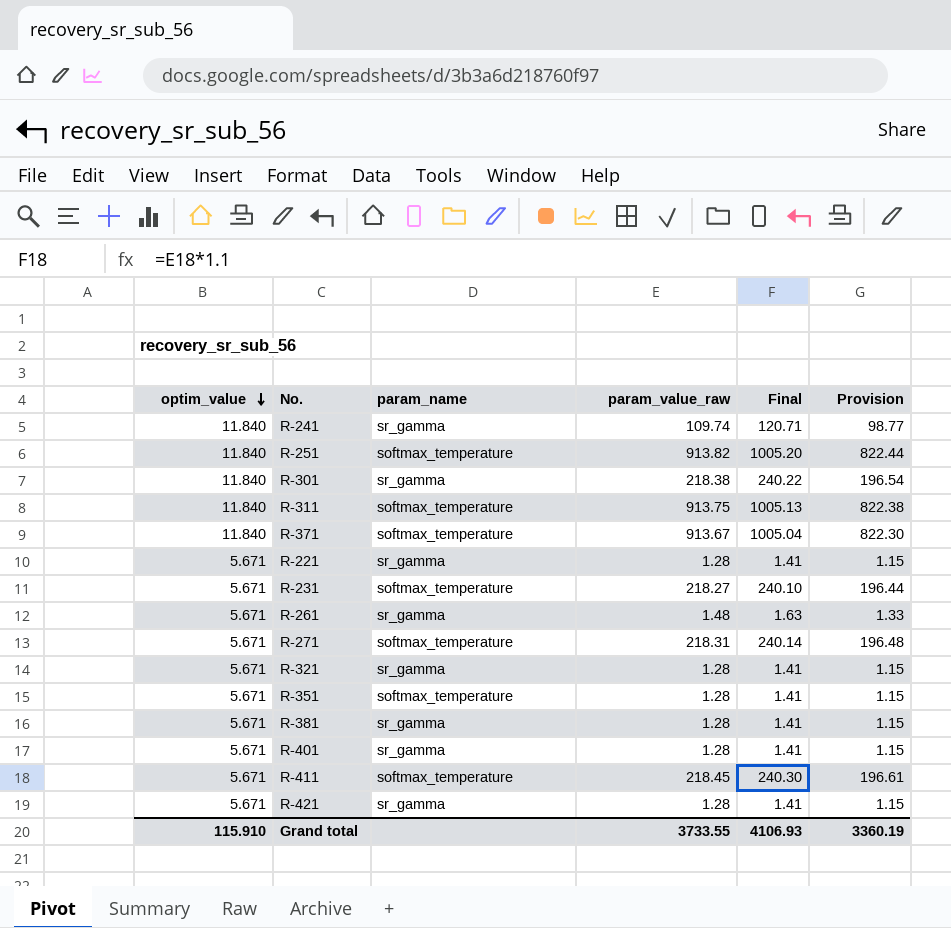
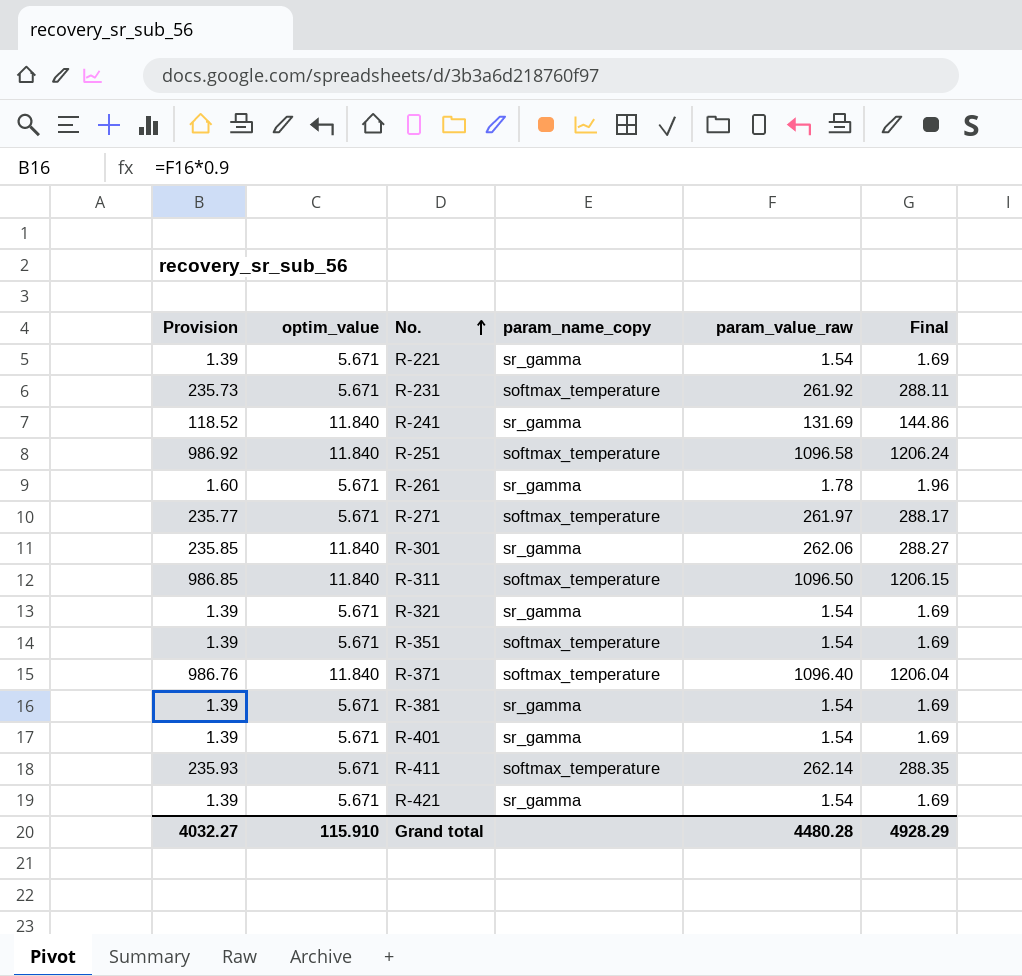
row order: optim_value descending -> No. ascending
column Provision | position: 6 -> 1
column name: param_name -> param_name_copy
R-221 | Provision: 1.15 -> 1.39
R-221 | param_value_raw: 1.28 -> 1.54
R-221 | Final: 1.41 -> 1.69
R-231 | Provision: 196.44 -> 235.73
R-231 | param_value_raw: 218.27 -> 261.92
R-231 | Final: 240.10 -> 288.11
R-241 | Provision: 98.77 -> 118.52
R-241 | param_value_raw: 109.74 -> 131.69
R-241 | Final: 120.71 -> 144.86
R-251 | Provision: 822.44 -> 986.92
R-251 | param_value_raw: 913.82 -> 1096.58
R-251 | Final: 1005.20 -> 1206.24
R-261 | Provision: 1.33 -> 1.60
R-261 | param_value_raw: 1.48 -> 1.78
R-261 | Final: 1.63 -> 1.96
R-271 | Provision: 196.48 -> 235.77
R-271 | param_value_raw: 218.31 -> 261.97
R-271 | Final: 240.14 -> 288.17
R-301 | Provision: 196.54 -> 235.85
R-301 | param_value_raw: 218.38 -> 262.06
R-301 | Final: 240.22 -> 288.27
R-311 | Provision: 822.38 -> 986.85
R-311 | param_value_raw: 913.75 -> 1096.50
R-311 | Final: 1005.13 -> 1206.15
R-321 | Provision: 1.15 -> 1.39
R-321 | param_value_raw: 1.28 -> 1.54
R-321 | Final: 1.41 -> 1.69
R-351 | Provision: 1.15 -> 1.39
R-351 | param_value_raw: 1.28 -> 1.54
R-351 | Final: 1.41 -> 1.69
R-371 | Provision: 822.30 -> 986.76
R-371 | param_value_raw: 913.67 -> 1096.40
R-371 | Final: 1005.04 -> 1206.04
R-381 | Provision: 1.15 -> 1.39
R-381 | param_value_raw: 1.28 -> 1.54
R-381 | Final: 1.41 -> 1.69
R-401 | Provision: 1.15 -> 1.39
R-401 | param_value_raw: 1.28 -> 1.54
R-401 | Final: 1.41 -> 1.69
R-411 | Provision: 196.61 -> 235.93
R-411 | param_value_raw: 218.45 -> 262.14
R-411 | Final: 240.30 -> 288.35
R-421 | Provision: 1.15 -> 1.39
R-421 | param_value_raw: 1.28 -> 1.54
R-421 | Final: 1.41 -> 1.69
Grand total | Provision: 3360.19 -> 4032.27
Grand total | param_value_raw: 3733.55 -> 4480.28
Grand total | Final: 4106.93 -> 4928.29

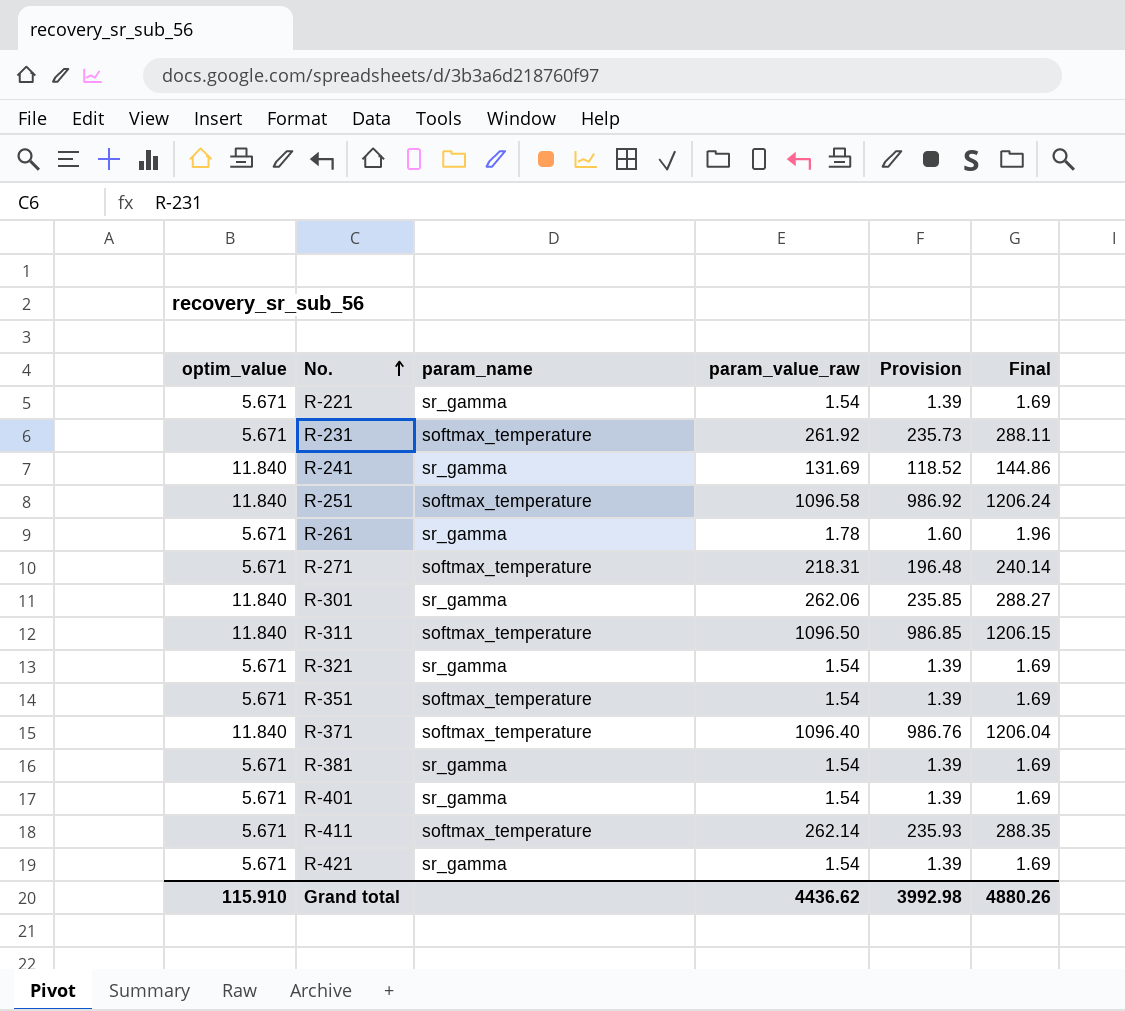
column name: param_name_copy -> param_name
column Provision | position: 1 -> 5
R-271 | param_value_raw: 261.97 -> 218.31
R-271 | Provision: 235.77 -> 196.48
R-271 | Final: 288.17 -> 240.14
Grand total | param_value_raw: 4480.28 -> 4436.62
Grand total | Provision: 4032.27 -> 3992.98
Grand total | Final: 4928.29 -> 4880.26

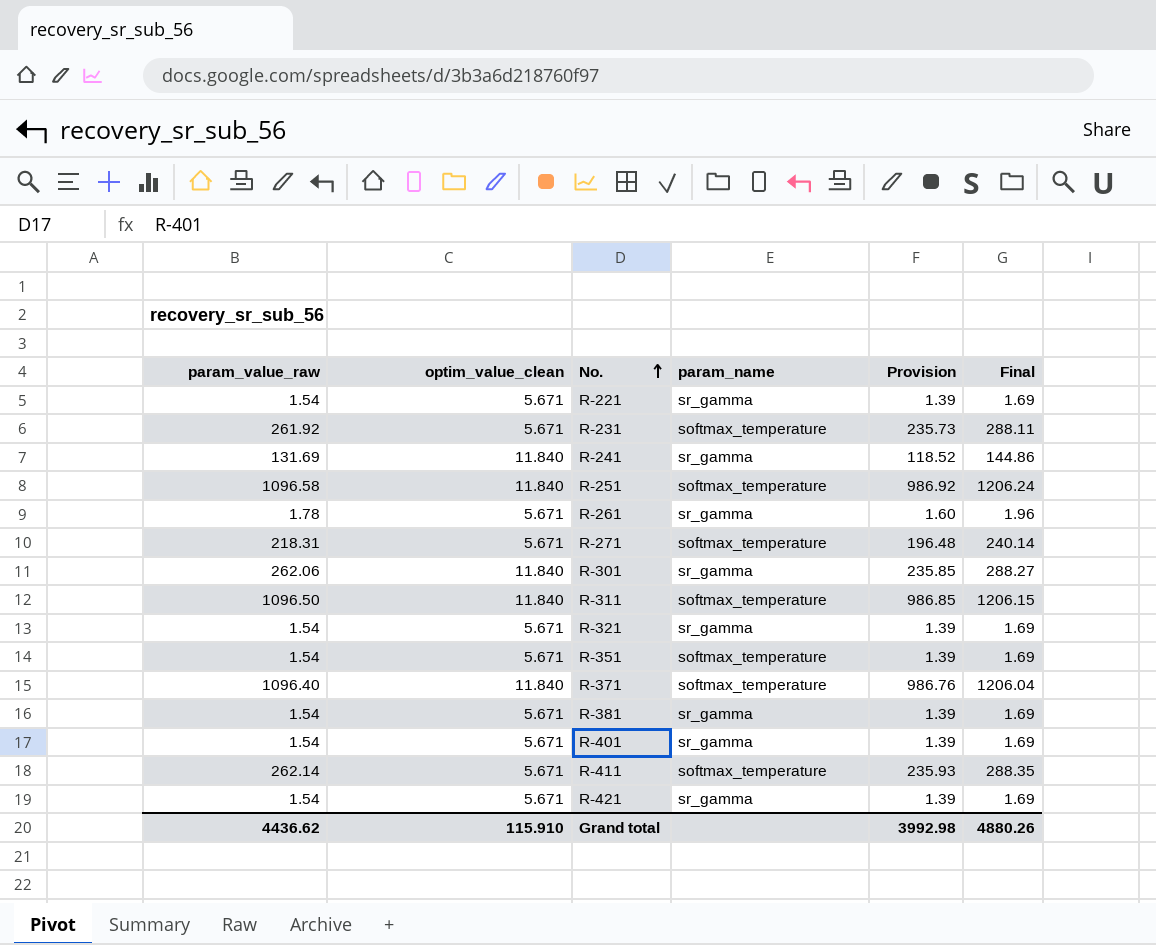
column param_value_raw | position: 4 -> 1
column name: optim_value -> optim_value_clean

